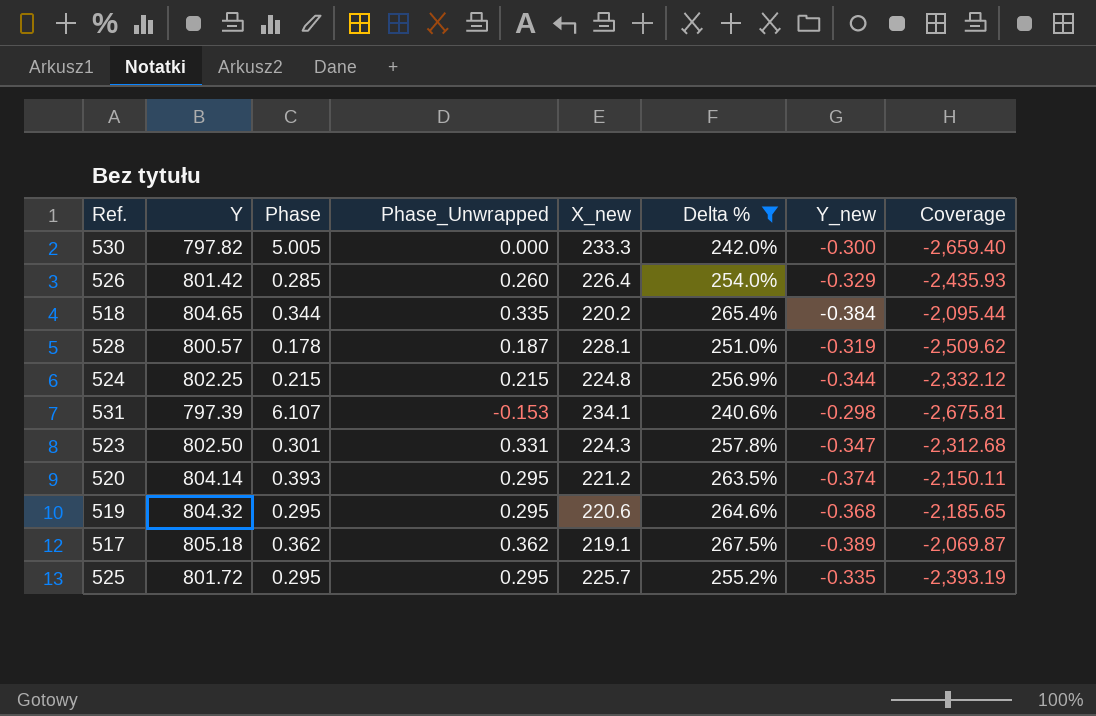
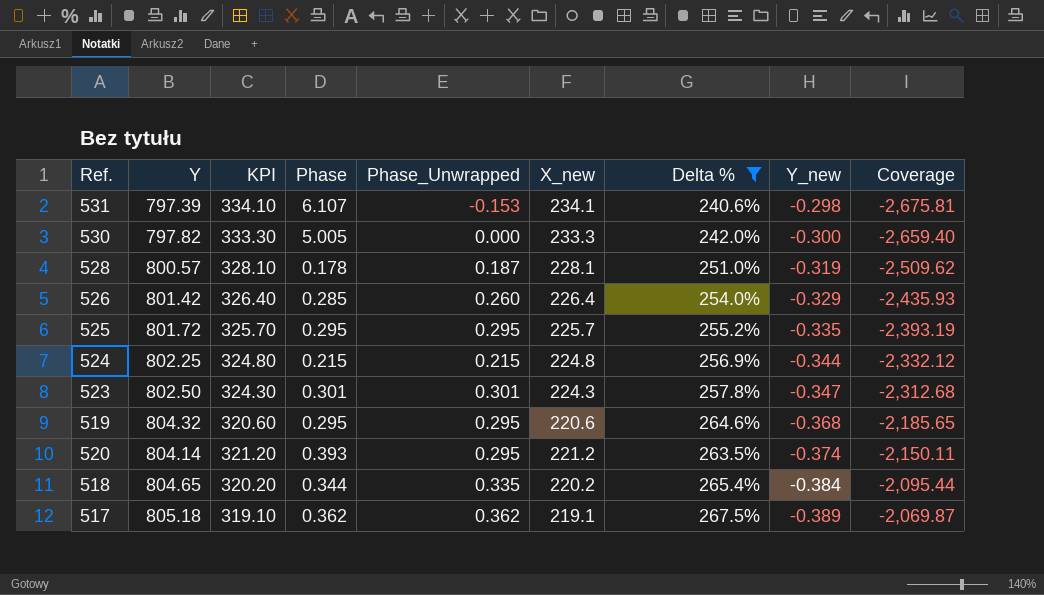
row order: none -> Y_new descending
column KPI | formula: none -> [X_new] + 100
523 | Phase_Unwrapped: 0.331 -> 0.301

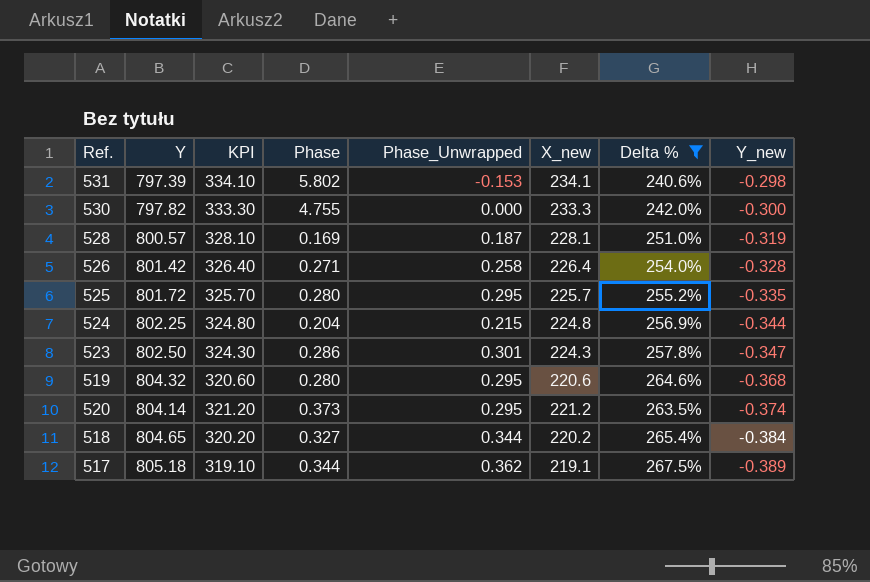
column Coverage | formula: [Y] / [Y_new] -> none
531 | Phase: 6.107 -> 5.802
530 | Phase: 5.005 -> 4.755
528 | Phase: 0.178 -> 0.169
526 | Phase: 0.285 -> 0.271
526 | Phase_Unwrapped: 0.260 -> 0.258
526 | Y_new: -0.329 -> -0.328
525 | Phase: 0.295 -> 0.280
524 | Phase: 0.215 -> 0.204
523 | Phase: 0.301 -> 0.286
519 | Phase: 0.295 -> 0.280
520 | Phase: 0.393 -> 0.373
518 | Phase: 0.344 -> 0.327
518 | Phase_Unwrapped: 0.335 -> 0.344
517 | Phase: 0.362 -> 0.344

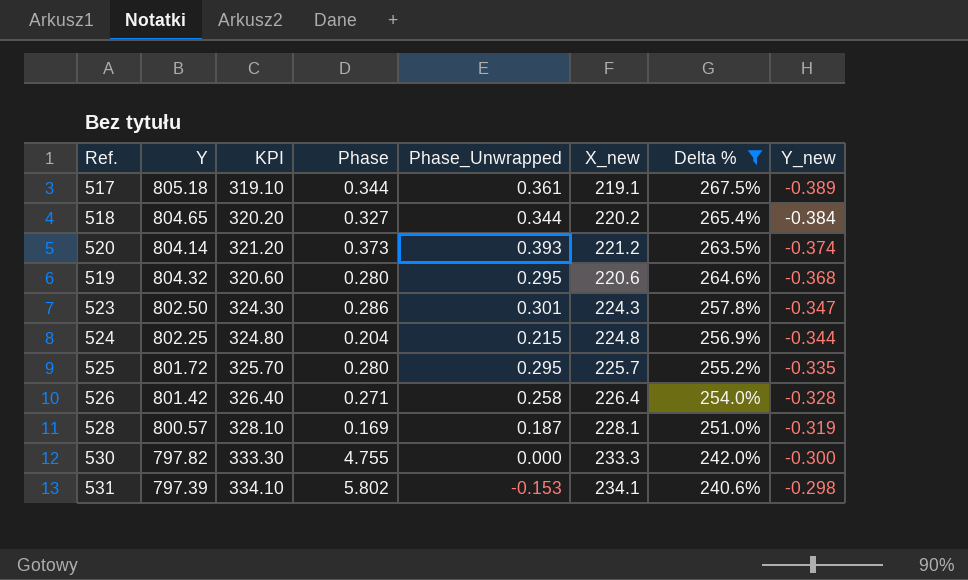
row order: Y_new descending -> Y_new ascending
517 | Phase_Unwrapped: 0.362 -> 0.361
520 | Phase_Unwrapped: 0.295 -> 0.393

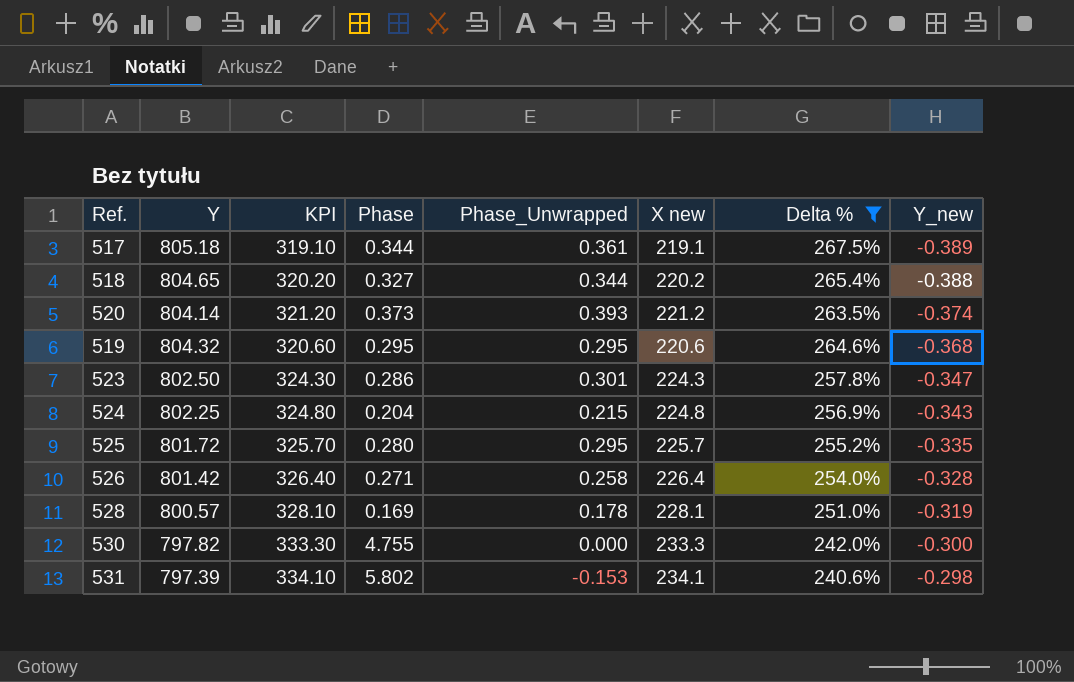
column name: X_new -> X new
518 | Y_new: -0.384 -> -0.388
519 | Phase: 0.280 -> 0.295
524 | Y_new: -0.344 -> -0.343
528 | Phase_Unwrapped: 0.187 -> 0.178

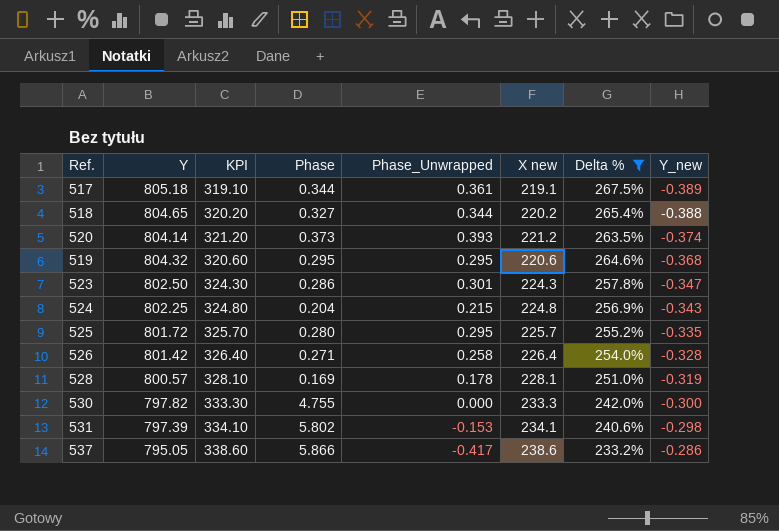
row 537: none -> 795.05 | 338.60 | 5.866 | -0.417 | 238.6 | 233.2% | -0.286

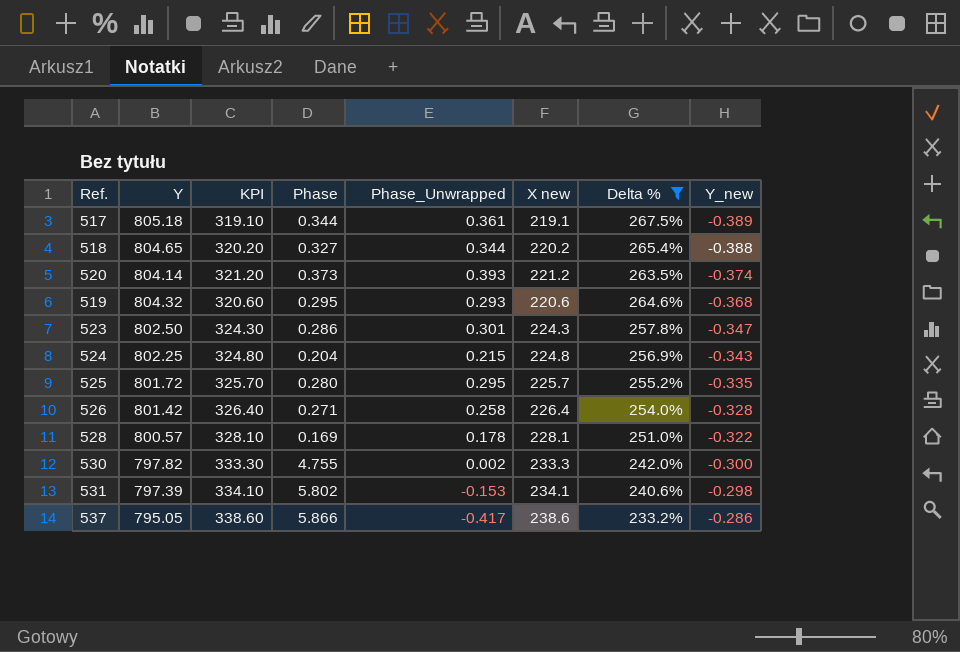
519 | Phase_Unwrapped: 0.295 -> 0.293
528 | Y_new: -0.319 -> -0.322
530 | Phase_Unwrapped: 0.000 -> 0.002

